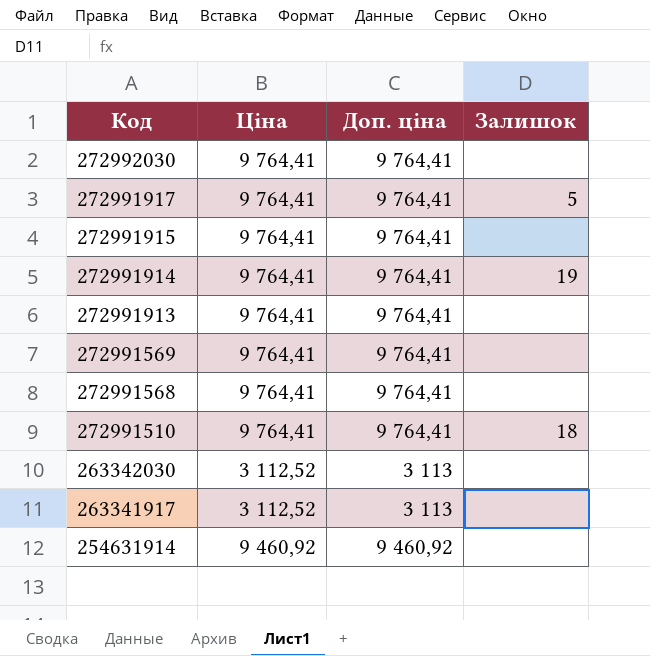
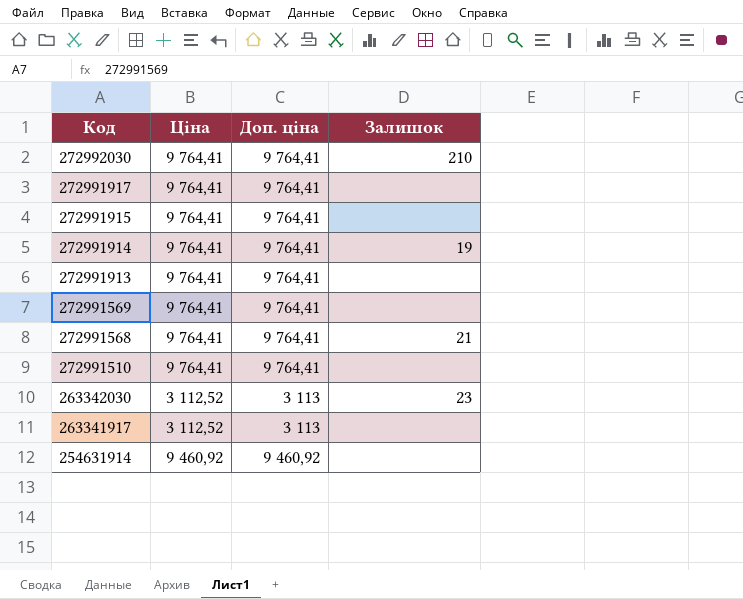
272992030 | Залишок: none -> 210
272991917 | Залишок: 5 -> none
272991568 | Залишок: none -> 21
272991510 | Залишок: 18 -> none
263342030 | Залишок: none -> 23

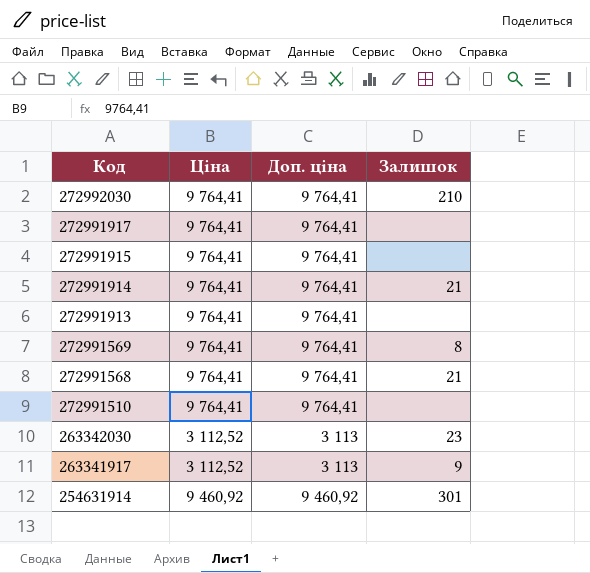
272991914 | Залишок: 19 -> 21
272991569 | Залишок: none -> 8
263341917 | Залишок: none -> 9
254631914 | Залишок: none -> 301

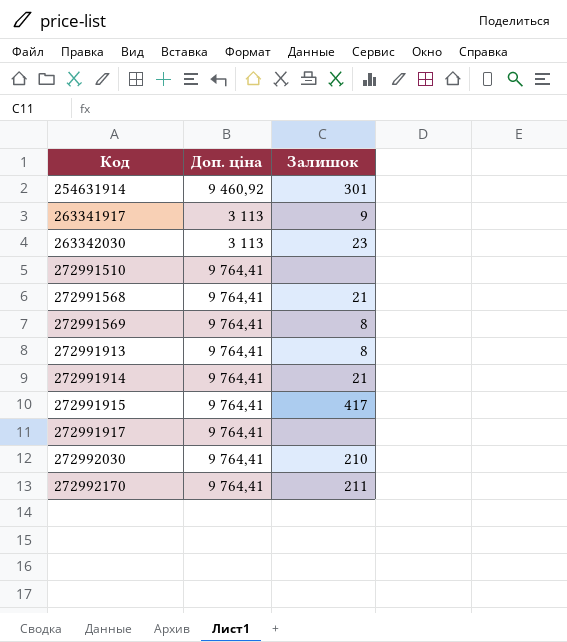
row order: Код descending -> Код ascending
column Ціна | position: 2 -> none
272991913 | Залишок: none -> 8
272991915 | Залишок: none -> 417
row 272992170: none -> 9 764,41 | 211

